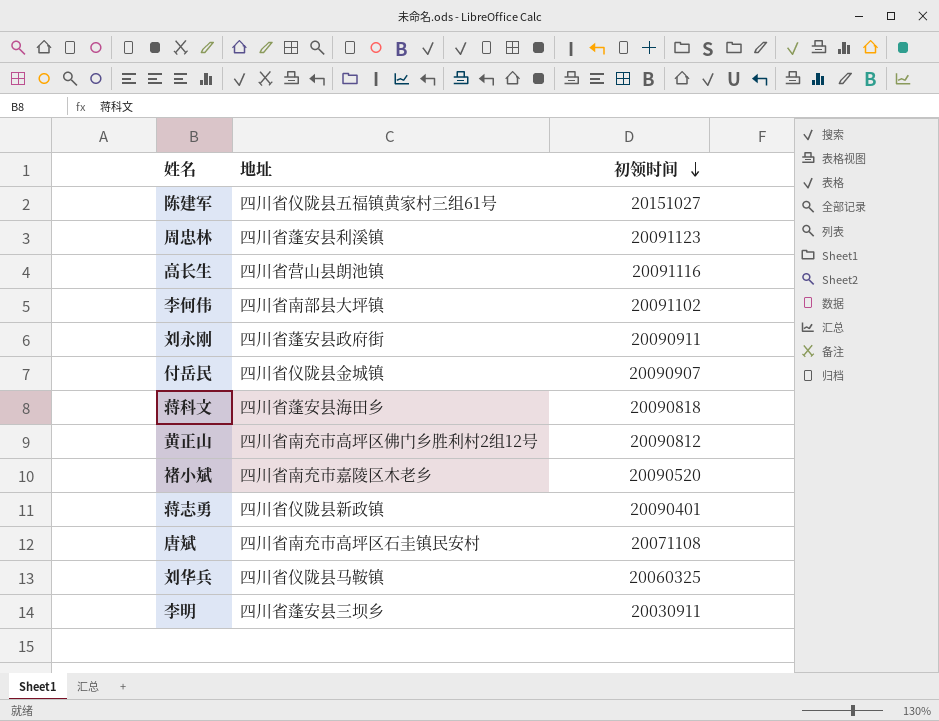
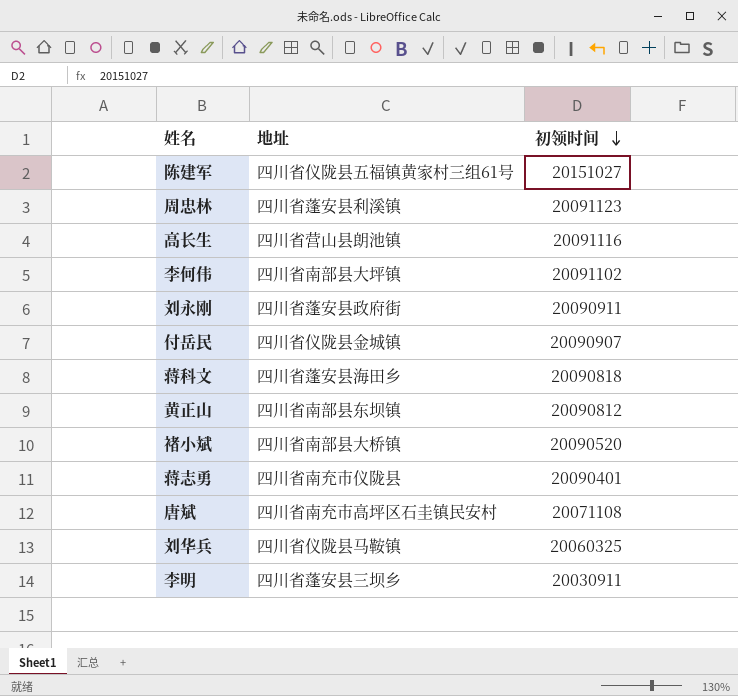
黄正山 | 地址: 四川省南充市高坪区佛门乡胜利村2组12号 -> 四川省南部县东坝镇
褚小斌 | 地址: 四川省南充市嘉陵区木老乡 -> 四川省南部县大桥镇
蒋志勇 | 地址: 四川省仪陇县新政镇 -> 四川省南充市仪陇县

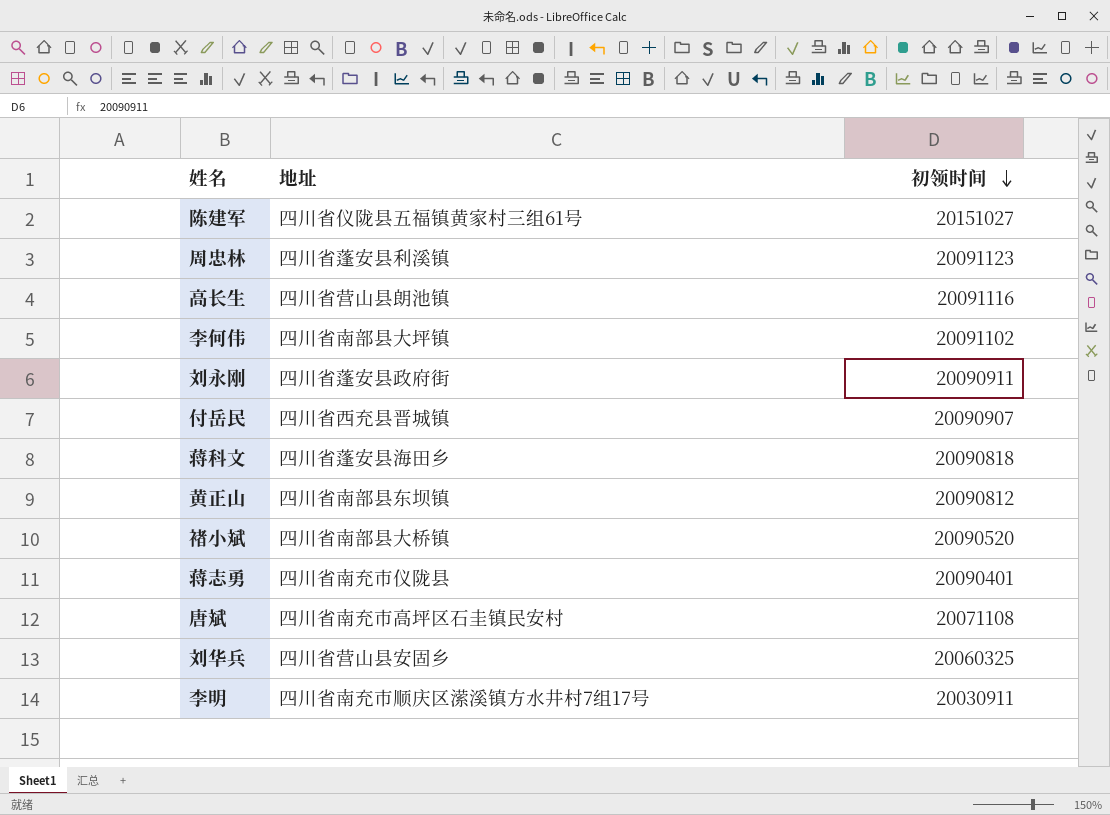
付岳民 | 地址: 四川省仪陇县金城镇 -> 四川省西充县晋城镇
刘华兵 | 地址: 四川省仪陇县马鞍镇 -> 四川省营山县安固乡
李明 | 地址: 四川省蓬安县三坝乡 -> 四川省南充市顺庆区潆溪镇方水井村7组17号

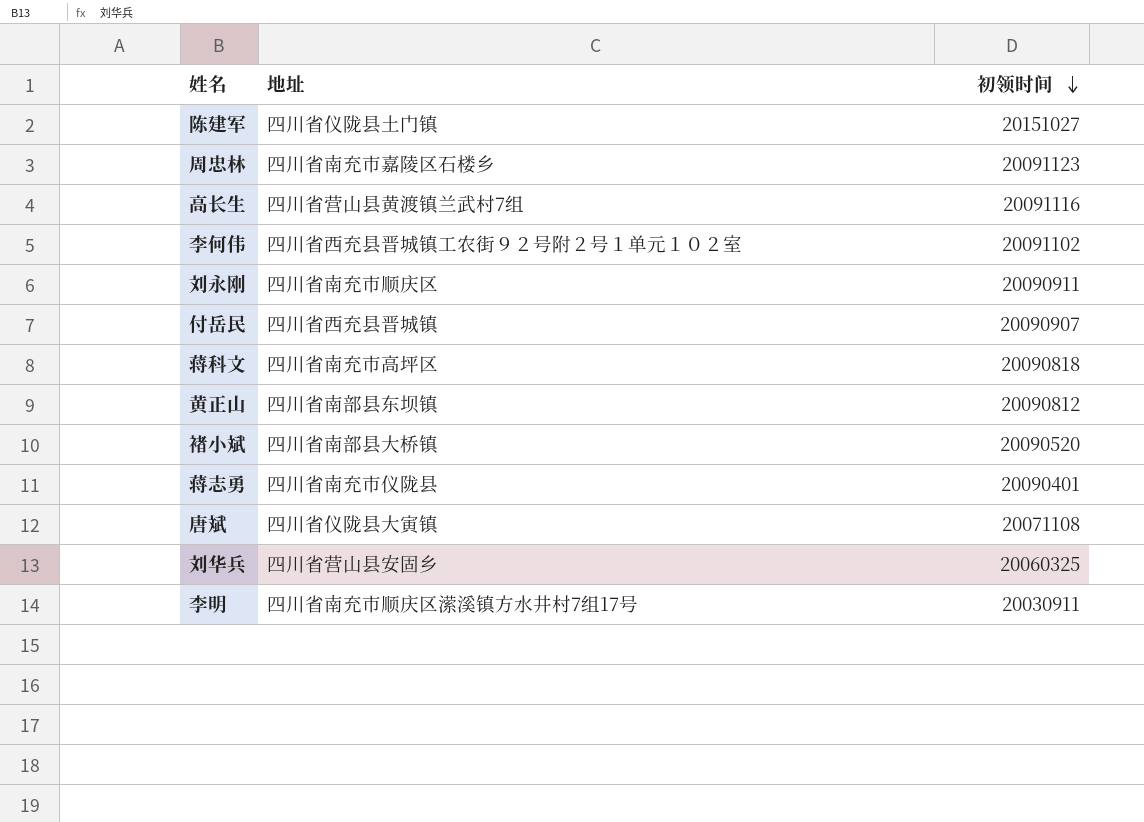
陈建军 | 地址: 四川省仪陇县五福镇黄家村三组61号 -> 四川省仪陇县土门镇
周忠林 | 地址: 四川省蓬安县利溪镇 -> 四川省南充市嘉陵区石楼乡
高长生 | 地址: 四川省营山县朗池镇 -> 四川省营山县黄渡镇兰武村7组
李何伟 | 地址: 四川省南部县大坪镇 -> 四川省西充县晋城镇工农街９２号附２号１单元１０２室
刘永刚 | 地址: 四川省蓬安县政府街 -> 四川省南充市顺庆区
蒋科文 | 地址: 四川省蓬安县海田乡 -> 四川省南充市高坪区
唐斌 | 地址: 四川省南充市高坪区石圭镇民安村 -> 四川省仪陇县大寅镇

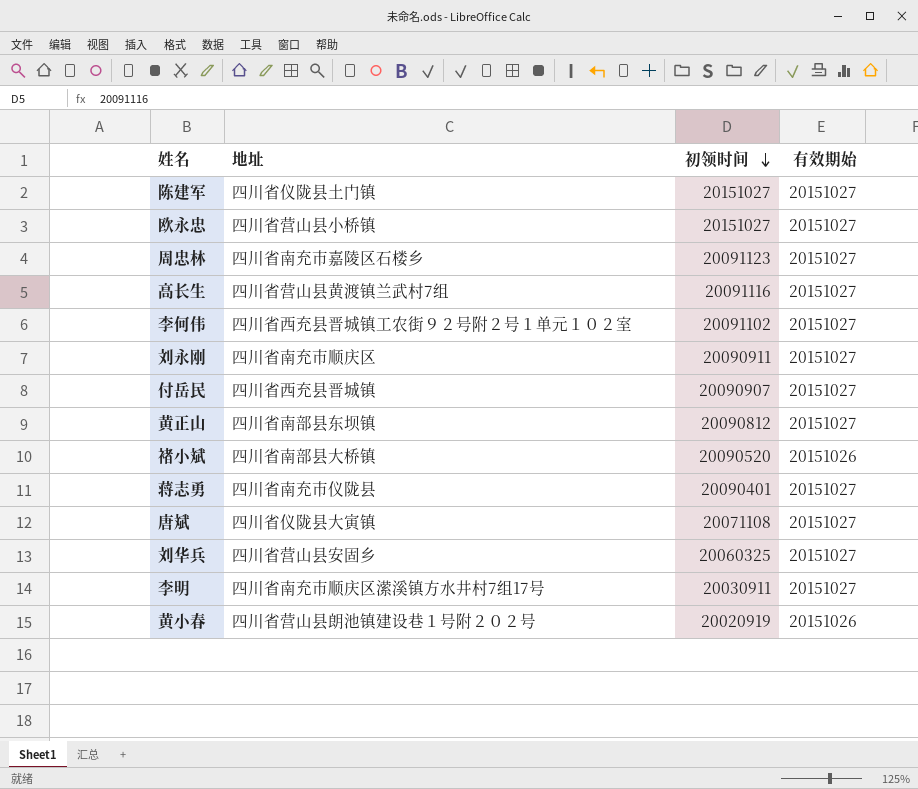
column 有效期始 | position: none -> 4
row 蒋科文: 四川省南充市高坪区 | 20090818 -> none
row 欧永忠: none -> 四川省营山县小桥镇 | 20151027 | 20151027
row 黄小春: none -> 四川省营山县朗池镇建设巷１号附２０２号 | 20020919 | 20151026

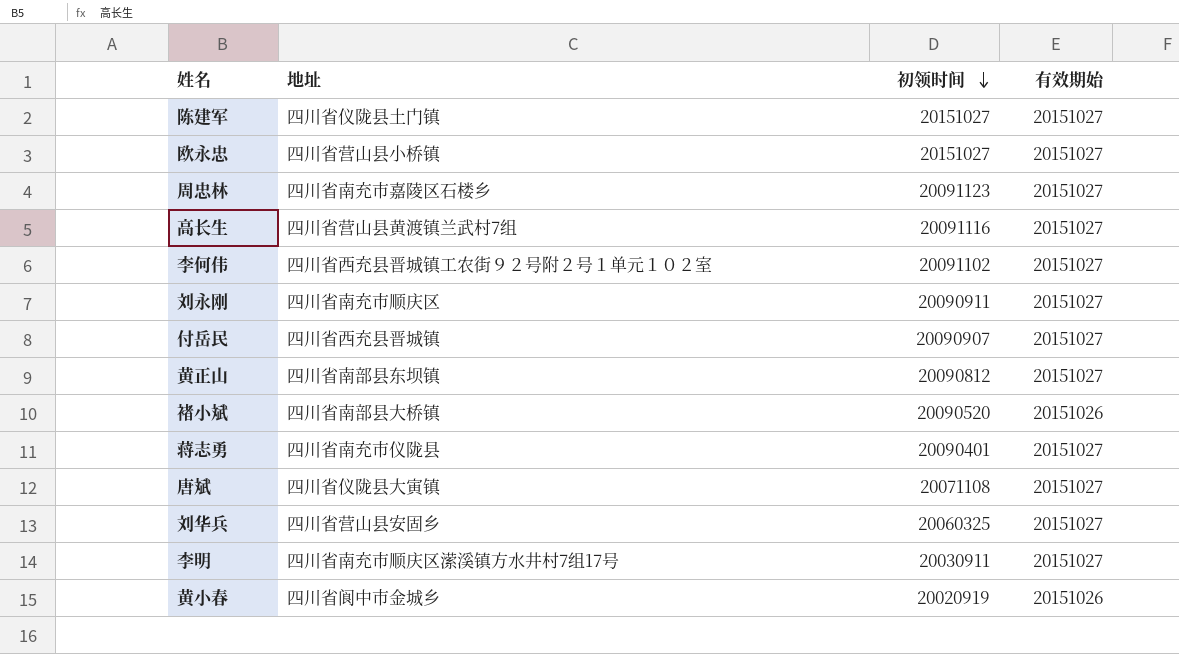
黄小春 | 地址: 四川省营山县朗池镇建设巷１号附２０２号 -> 四川省阆中市金城乡

